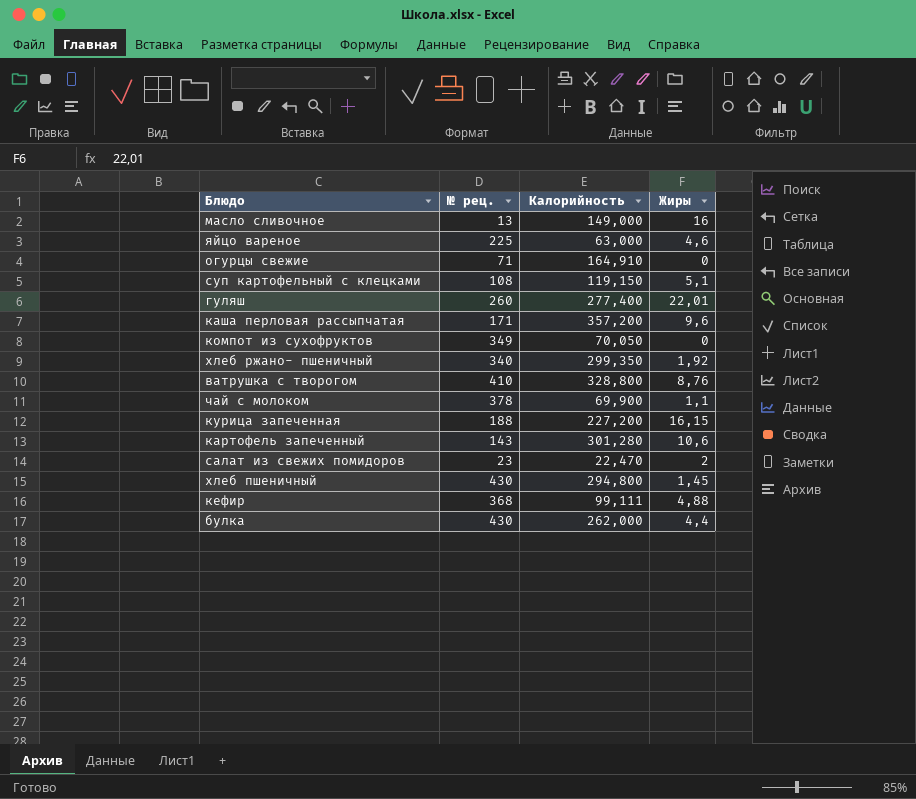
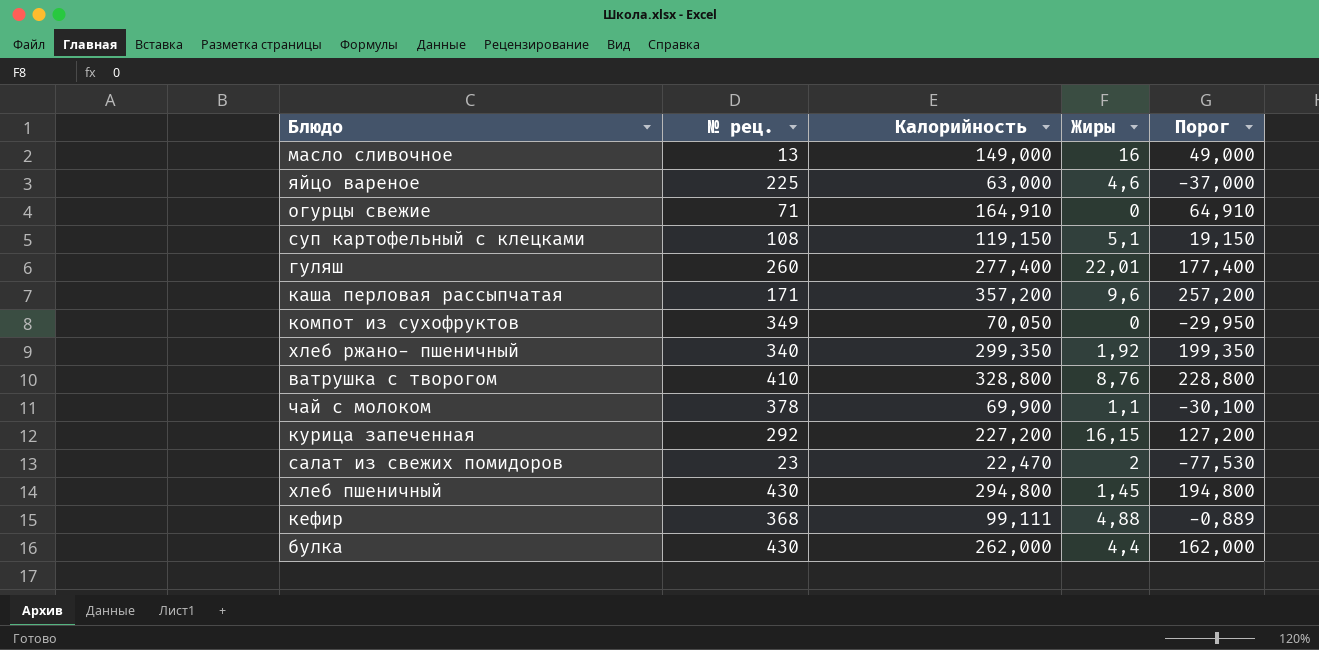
column Порог | formula: none -> [Калорийность] - 100
row картофель запеченный: 143 | 301,280 | 10,6 -> none
курица запеченная | № рец.: 188 -> 292

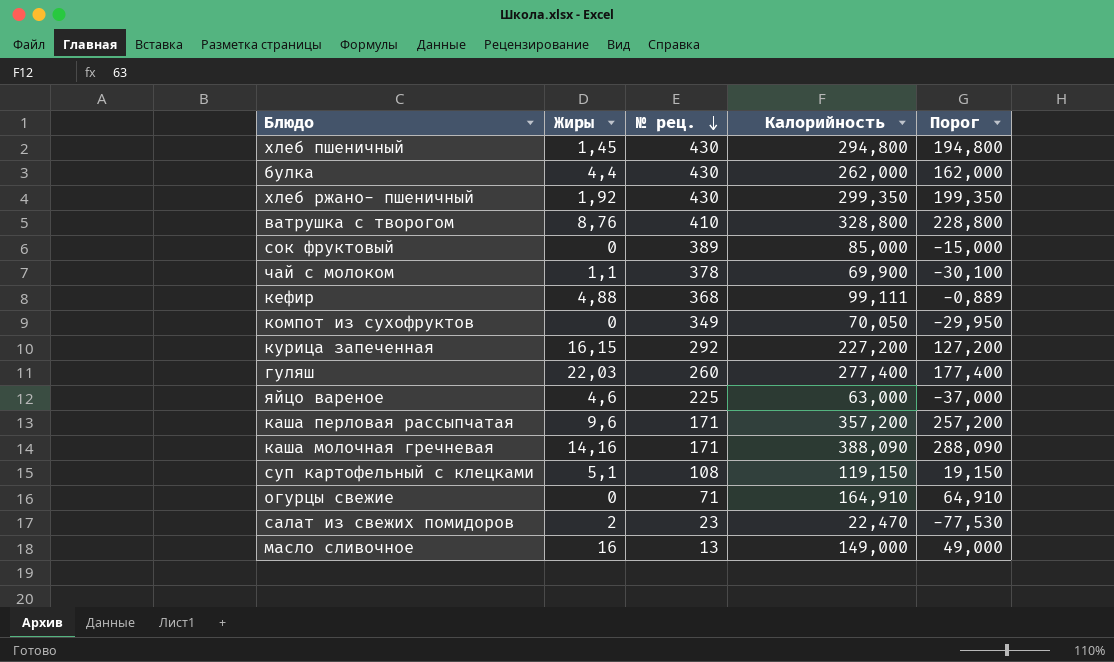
row order: none -> № рец. descending
column Жиры | position: 4 -> 2
хлеб ржано- пшеничный | № рец.: 340 -> 430
row сок фруктовый: none -> 0 | 389 | 85,000 | -15,000
гуляш | Жиры: 22,01 -> 22,03
row каша молочная гречневая: none -> 14,16 | 171 | 388,090 | 288,090

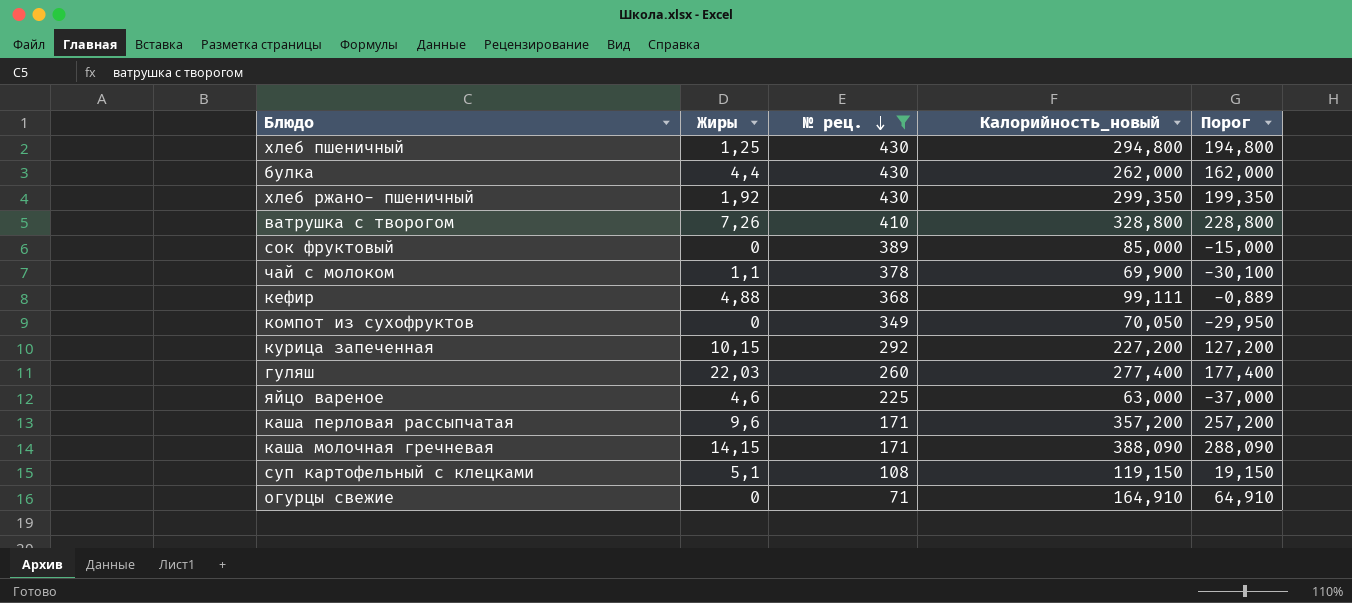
filter: none -> № рец. >= 71
column name: Калорийность -> Калорийность_новый
хлеб пшеничный | Жиры: 1,45 -> 1,25
ватрушка с творогом | Жиры: 8,76 -> 7,26
курица запеченная | Жиры: 16,15 -> 10,15
каша молочная гречневая | Жиры: 14,16 -> 14,15

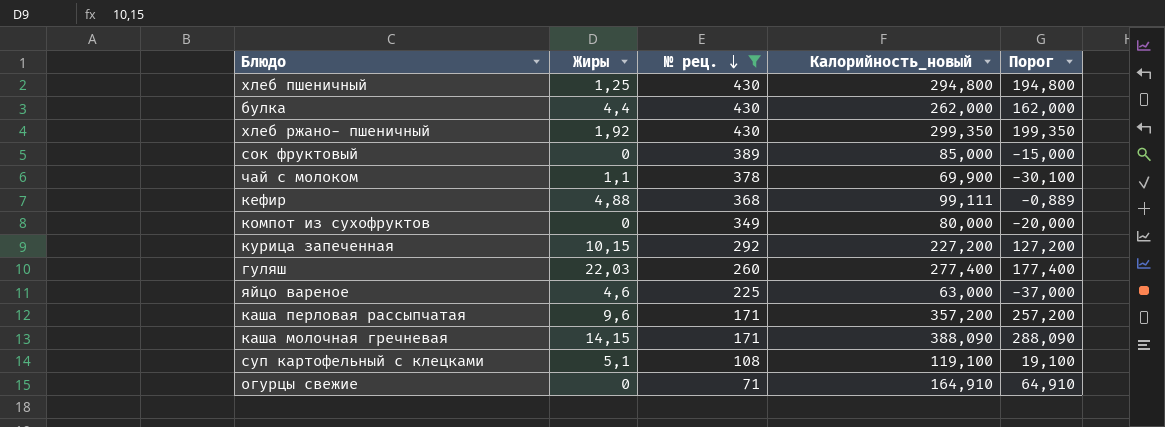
row ватрушка с творогом: 7,26 | 410 | 328,800 | 228,800 -> none
компот из сухофруктов | Калорийность_новый: 70,050 -> 80,000
компот из сухофруктов | Порог: -29,950 -> -20,000
суп картофельный с клецками | Калорийность_новый: 119,150 -> 119,100
суп картофельный с клецками | Порог: 19,150 -> 19,100

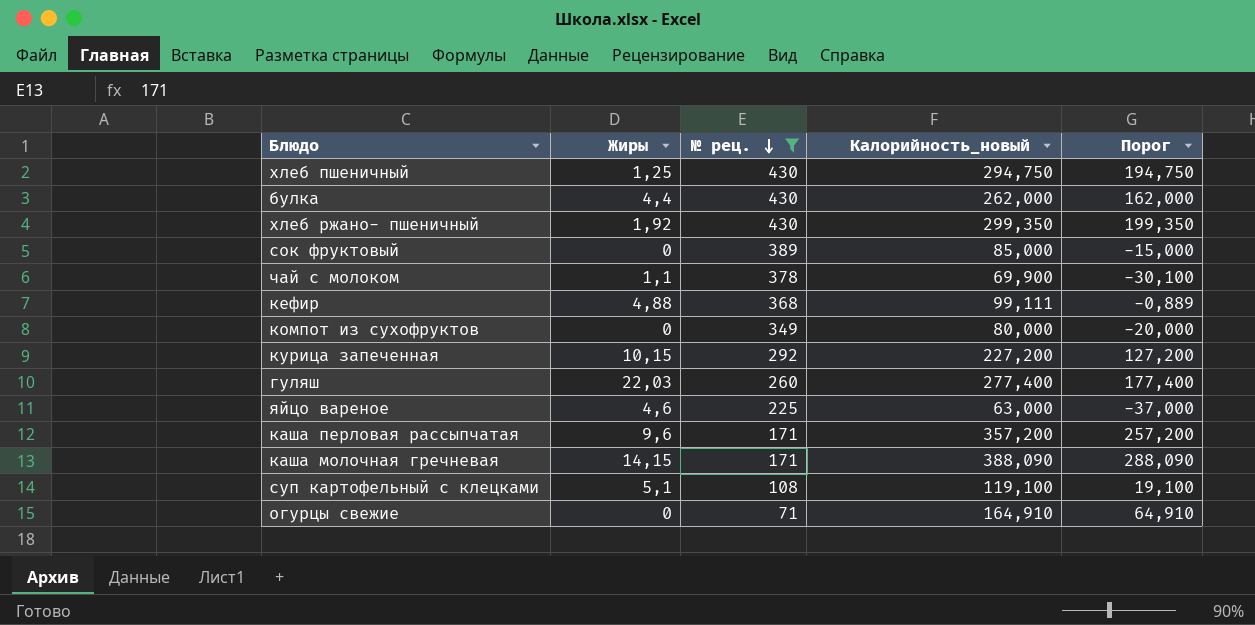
хлеб пшеничный | Калорийность_новый: 294,800 -> 294,750
хлеб пшеничный | Порог: 194,800 -> 194,750

